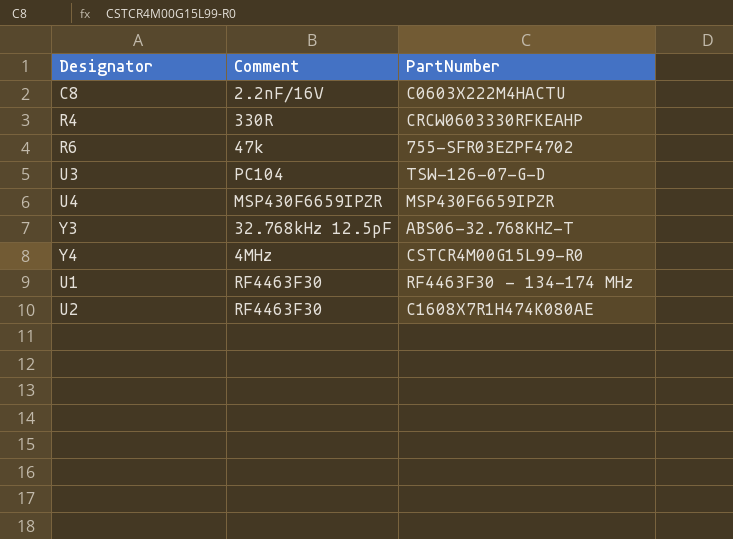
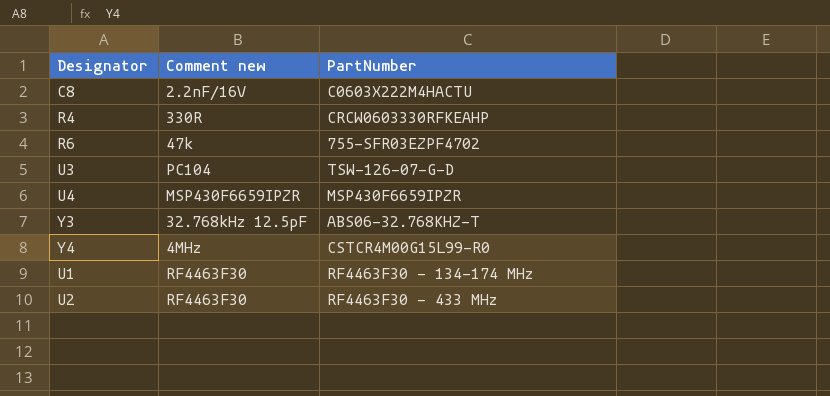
column name: Comment -> Comment new
U2 | PartNumber: C1608X7R1H474K080AE -> RF4463F30 - 433 MHz

